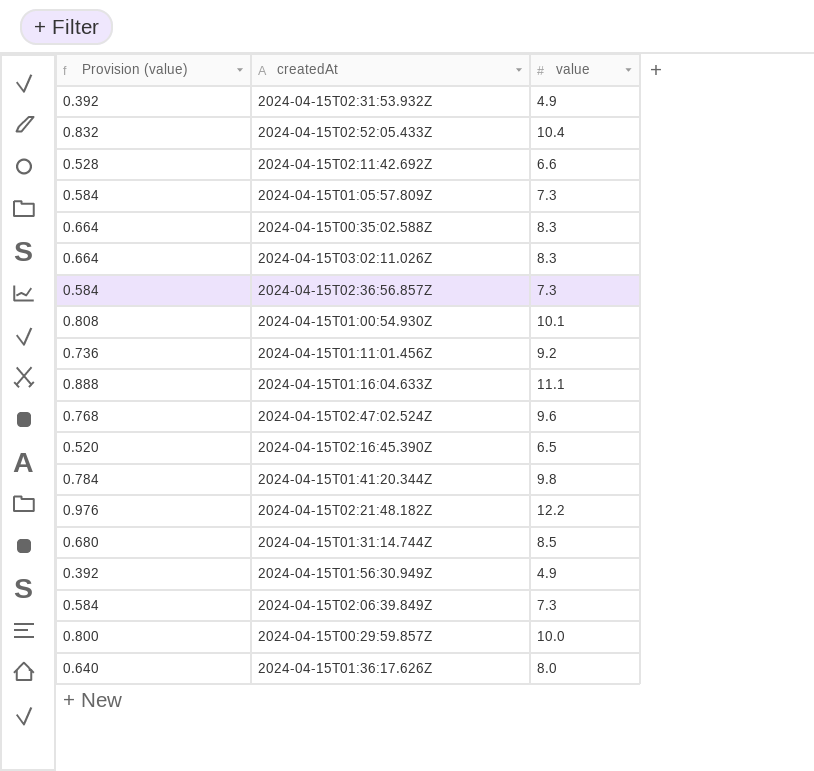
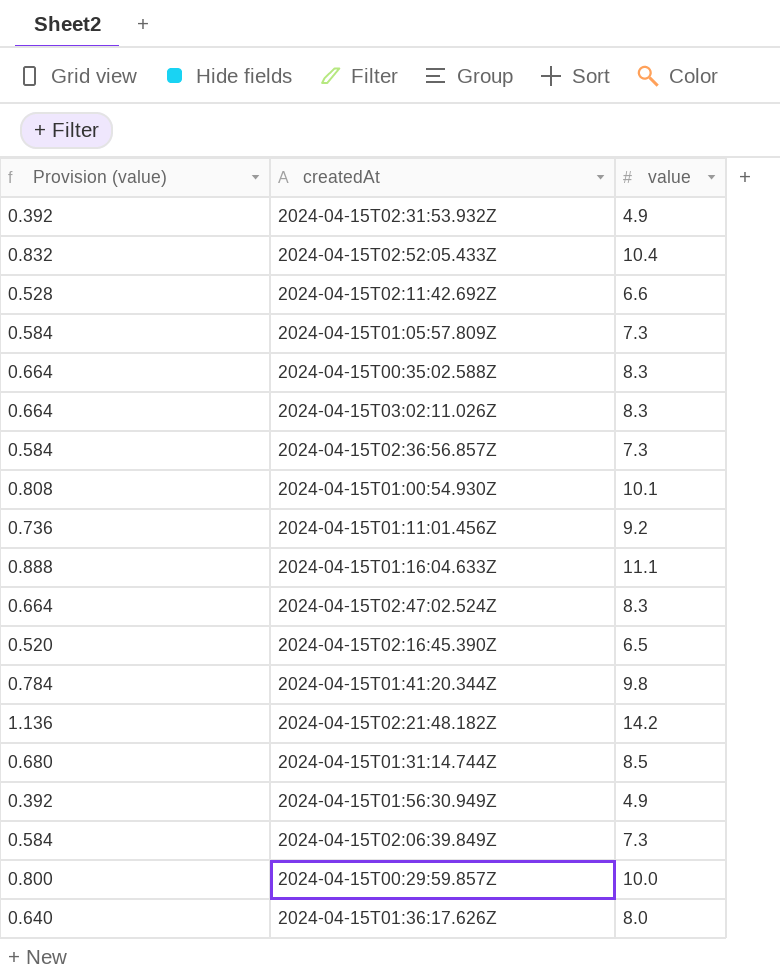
2024-04-15T02:47:02.524Z | Provision (value): 0.768 -> 0.664
2024-04-15T02:47:02.524Z | value: 9.6 -> 8.3
2024-04-15T02:21:48.182Z | Provision (value): 0.976 -> 1.136
2024-04-15T02:21:48.182Z | value: 12.2 -> 14.2

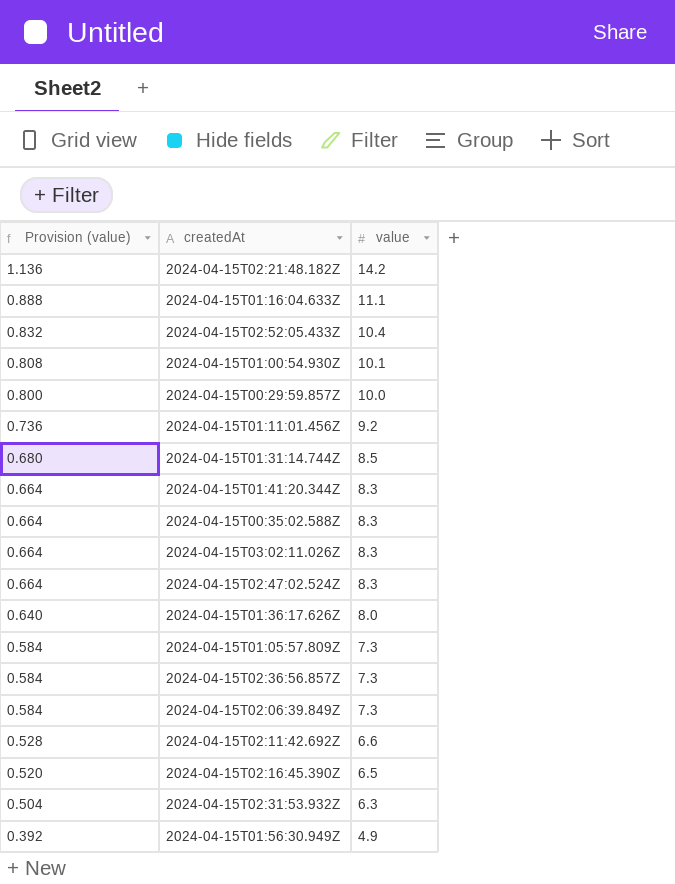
row order: none -> Provision (value) descending
2024-04-15T01:41:20.344Z | Provision (value): 0.784 -> 0.664
2024-04-15T01:41:20.344Z | value: 9.8 -> 8.3
2024-04-15T02:31:53.932Z | Provision (value): 0.392 -> 0.504
2024-04-15T02:31:53.932Z | value: 4.9 -> 6.3

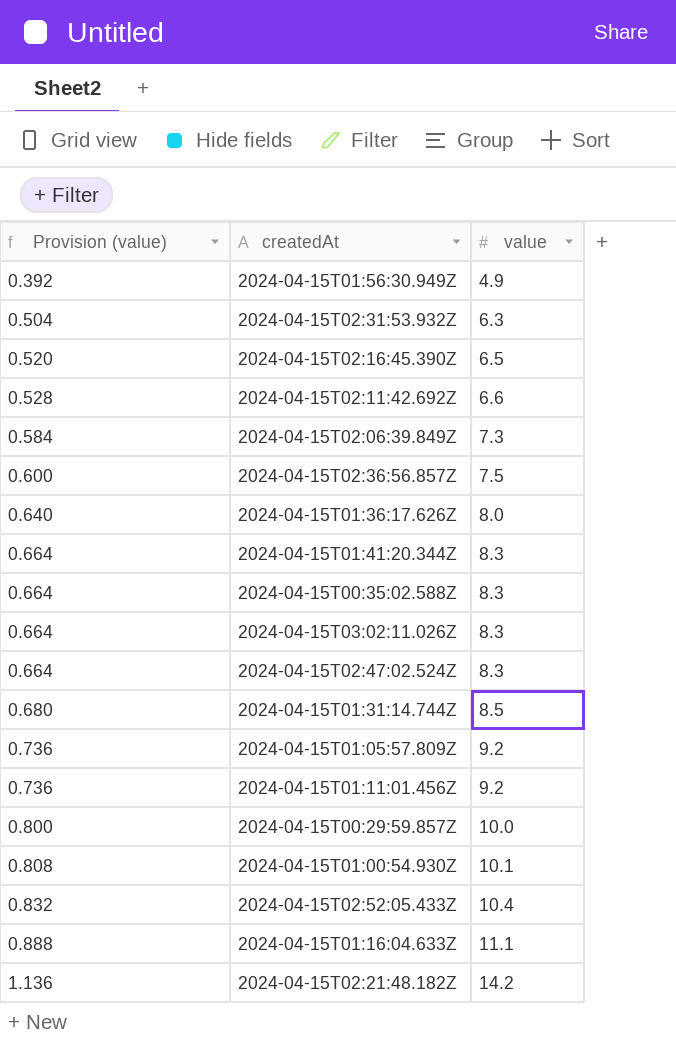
row order: Provision (value) descending -> Provision (value) ascending
2024-04-15T02:36:56.857Z | Provision (value): 0.584 -> 0.600
2024-04-15T02:36:56.857Z | value: 7.3 -> 7.5
2024-04-15T01:05:57.809Z | Provision (value): 0.584 -> 0.736
2024-04-15T01:05:57.809Z | value: 7.3 -> 9.2

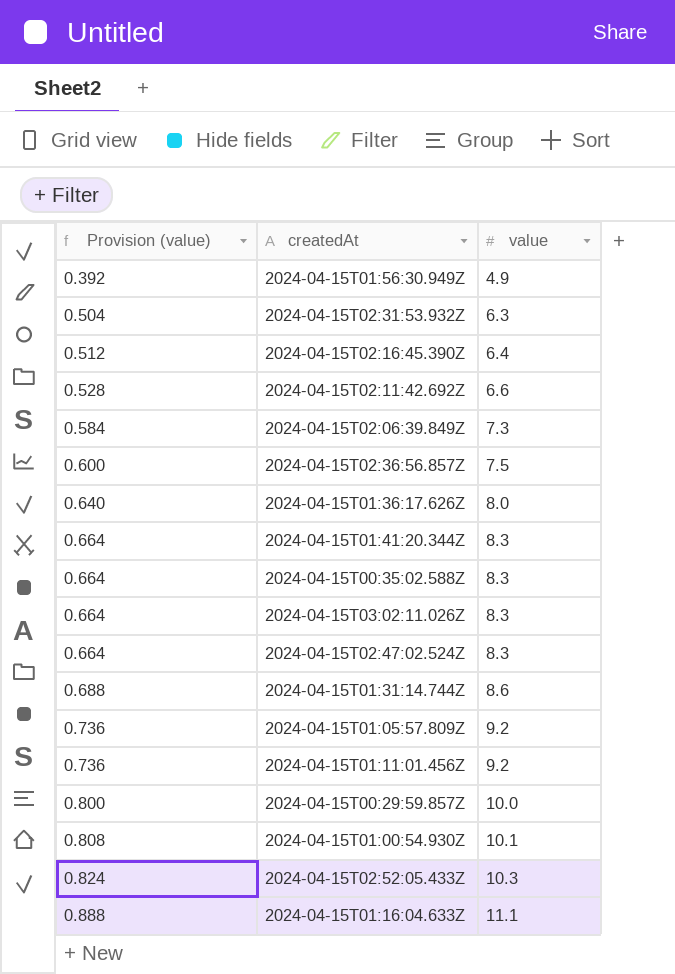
row 2024-04-15T02:21:48.182Z: 1.136 | 14.2 -> none
2024-04-15T02:16:45.390Z | Provision (value): 0.520 -> 0.512
2024-04-15T02:16:45.390Z | value: 6.5 -> 6.4
2024-04-15T01:31:14.744Z | Provision (value): 0.680 -> 0.688
2024-04-15T01:31:14.744Z | value: 8.5 -> 8.6
2024-04-15T02:52:05.433Z | Provision (value): 0.832 -> 0.824
2024-04-15T02:52:05.433Z | value: 10.4 -> 10.3

